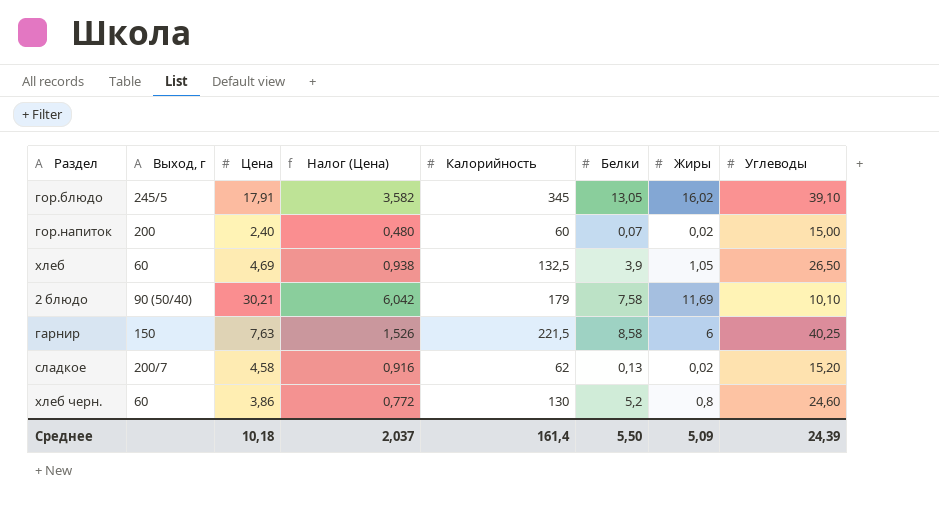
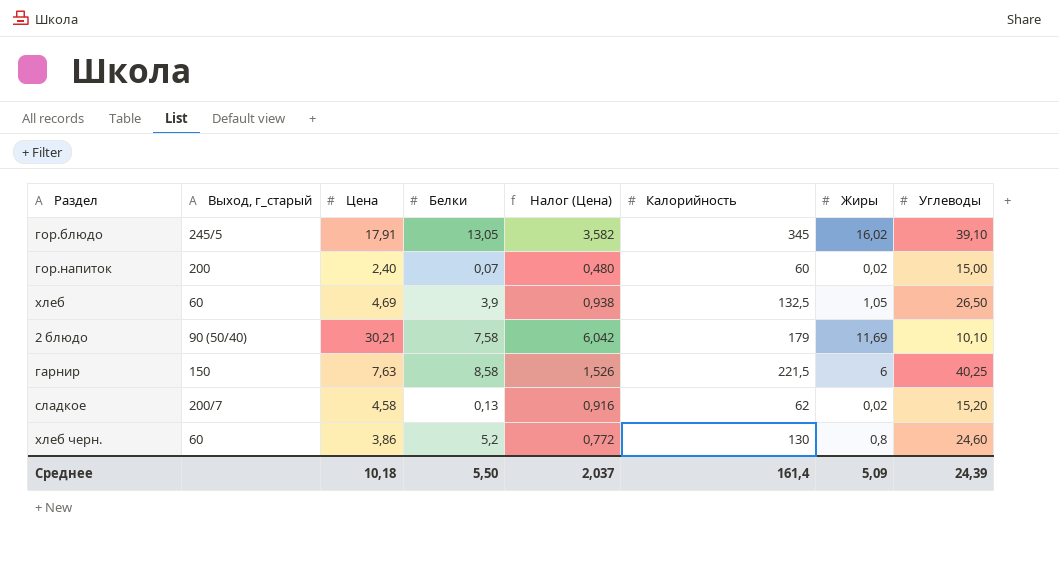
column name: Выход, г -> Выход, г_старый
column Белки | position: 6 -> 4

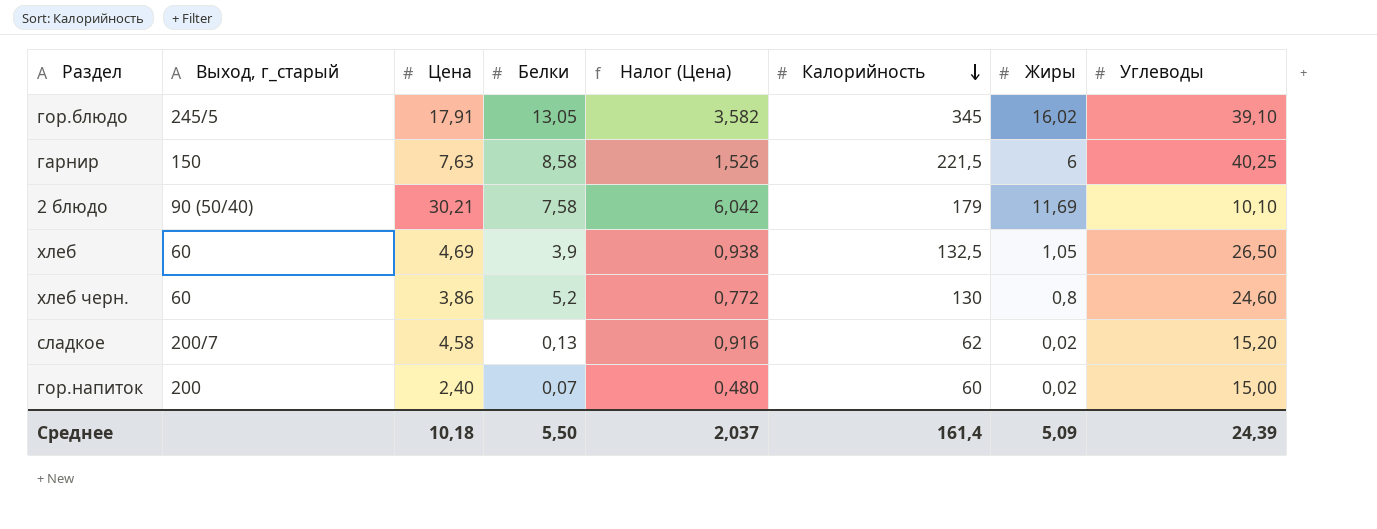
row order: none -> Калорийность descending

